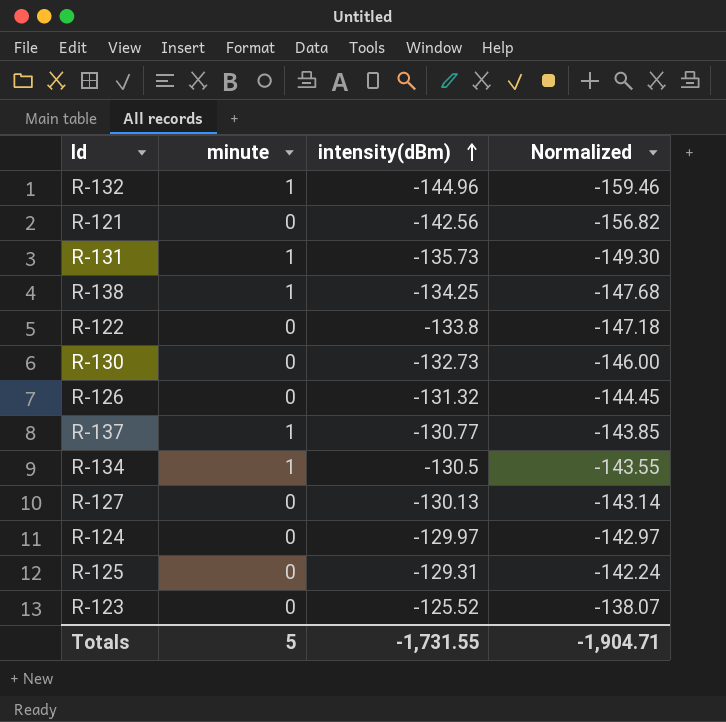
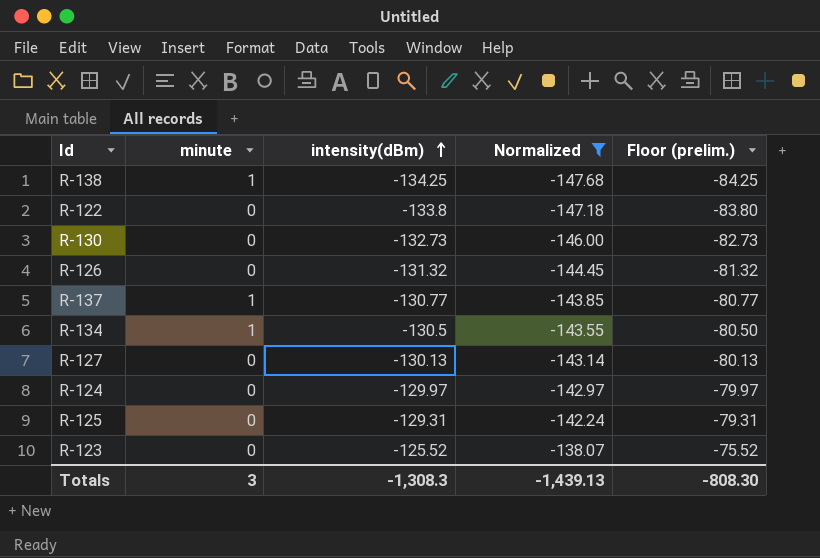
filter: none -> Normalized >= -147.68
column Floor (prelim.) | formula: none -> [intensity(dBm)] + 50
Totals | minute: 5 -> 3
Totals | intensity(dBm): -1,731.55 -> -1,308.3
Totals | Normalized: -1,904.71 -> -1,439.13

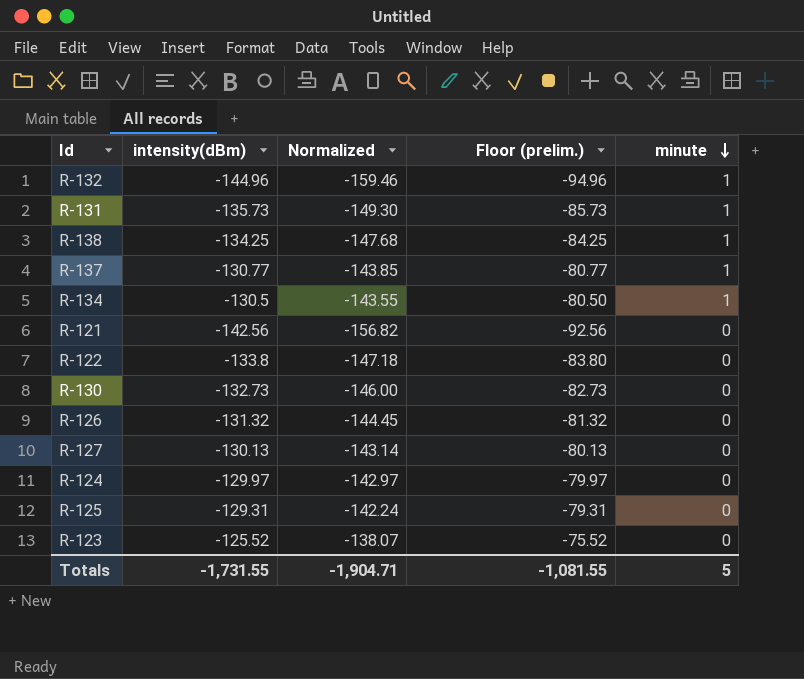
filter: Normalized >= -147.68 -> none
row order: intensity(dBm) ascending -> minute descending
column minute | position: 2 -> 5
Totals | intensity(dBm): -1,308.3 -> -1,731.55
Totals | Normalized: -1,439.13 -> -1,904.71
Totals | Floor (prelim.): -808.30 -> -1,081.55
Totals | minute: 3 -> 5

